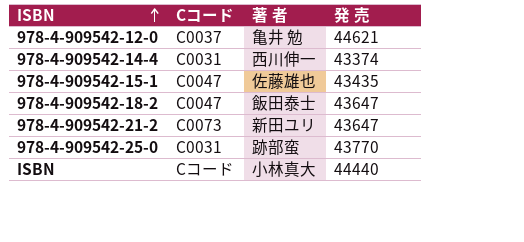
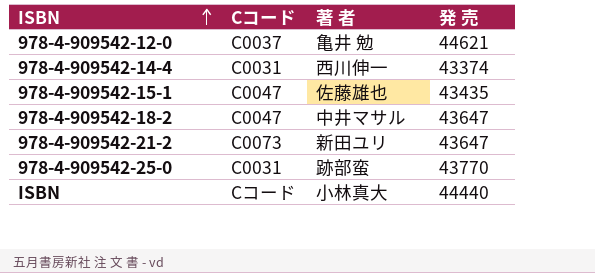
978-4-909542-18-2 | 著 者: 飯田泰士 -> 中井マサル

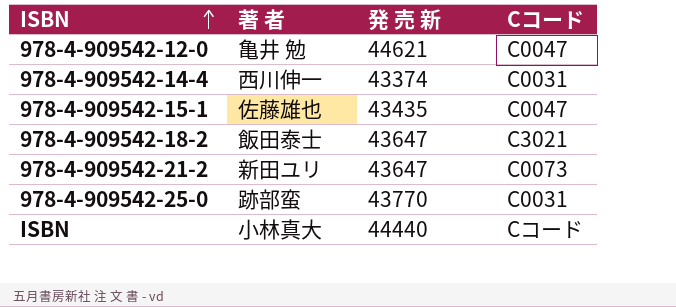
column name: 発 売 -> 発 売 新
column Cコード | position: 2 -> 4
978-4-909542-12-0 | Cコード: C0037 -> C0047
978-4-909542-18-2 | 著 者: 中井マサル -> 飯田泰士
978-4-909542-18-2 | Cコード: C0047 -> C3021

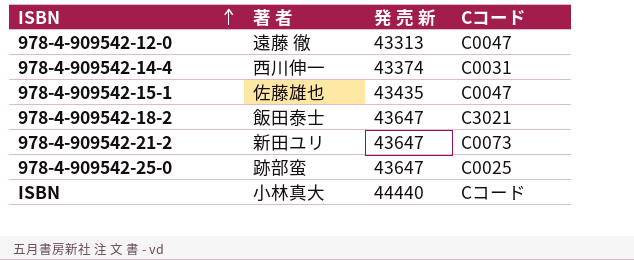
978-4-909542-12-0 | 著 者: 亀井 勉 -> 遠藤 徹
978-4-909542-12-0 | 発 売 新: 44621 -> 43313
978-4-909542-25-0 | 発 売 新: 43770 -> 43647
978-4-909542-25-0 | Cコード: C0031 -> C0025

